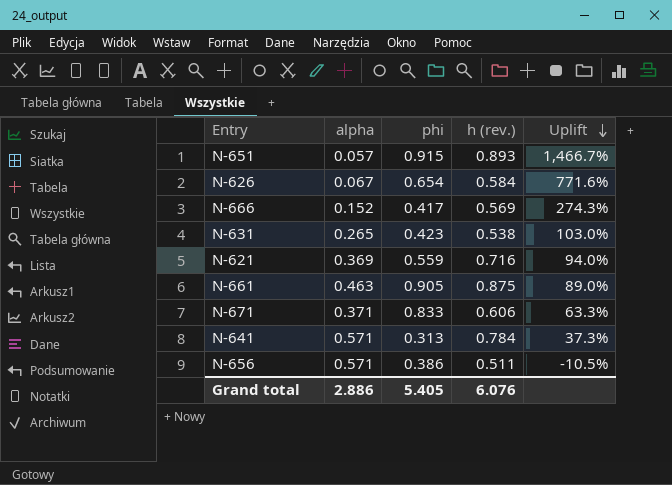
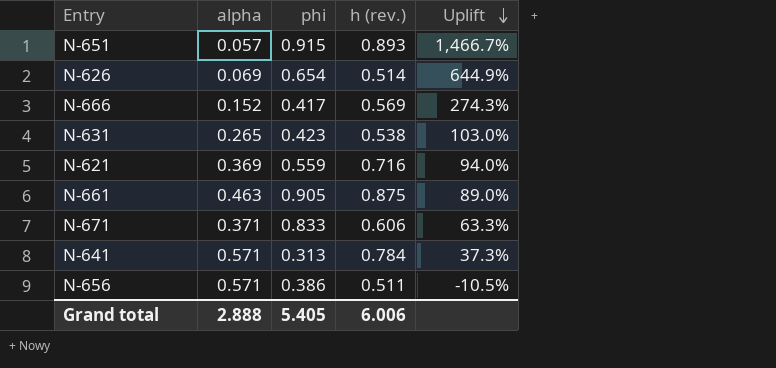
N-626 | alpha: 0.067 -> 0.069
N-626 | h (rev.): 0.584 -> 0.514
N-626 | Uplift: 771.6% -> 644.9%
Grand total | alpha: 2.886 -> 2.888
Grand total | h (rev.): 6.076 -> 6.006

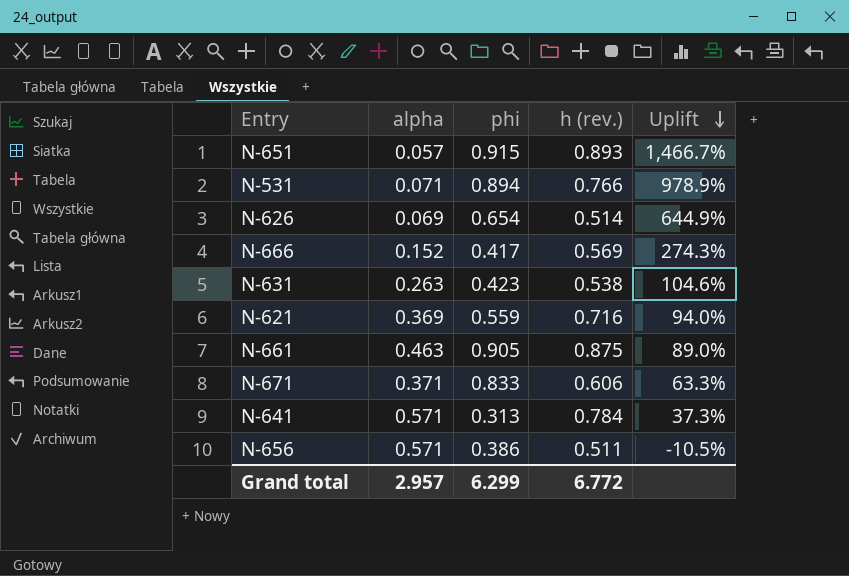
row N-531: none -> 0.071 | 0.894 | 0.766 | 978.9%
N-631 | alpha: 0.265 -> 0.263
N-631 | Uplift: 103.0% -> 104.6%
Grand total | alpha: 2.888 -> 2.957
Grand total | phi: 5.405 -> 6.299
Grand total | h (rev.): 6.006 -> 6.772

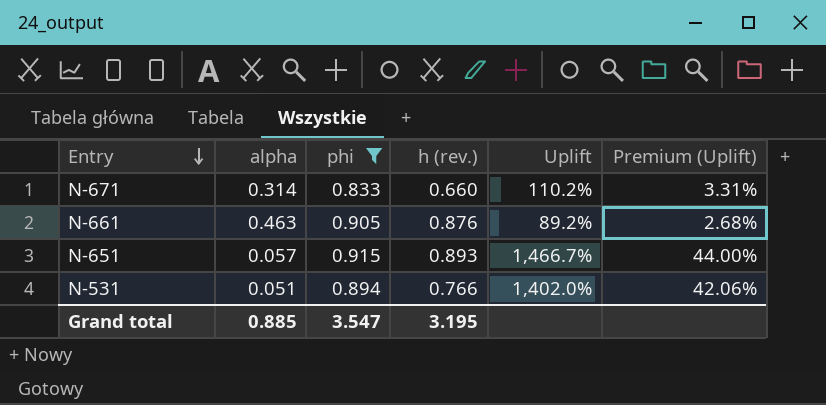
filter: none -> phi >= 0.833
row order: Uplift descending -> Entry descending
column Premium (Uplift) | formula: none -> [Uplift] * 0.03
N-671 | alpha: 0.371 -> 0.314
N-671 | h (rev.): 0.606 -> 0.660
N-671 | Uplift: 63.3% -> 110.2%
N-661 | h (rev.): 0.875 -> 0.876
N-661 | Uplift: 89.0% -> 89.2%
N-531 | alpha: 0.071 -> 0.051
N-531 | Uplift: 978.9% -> 1,402.0%
Grand total | alpha: 2.957 -> 0.885
Grand total | phi: 6.299 -> 3.547
Grand total | h (rev.): 6.772 -> 3.195

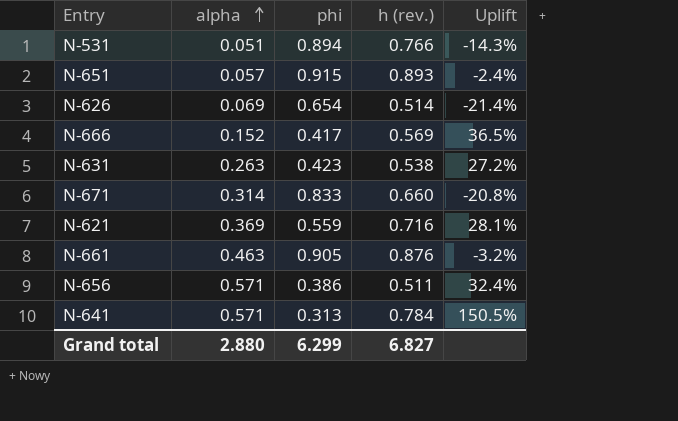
filter: phi >= 0.833 -> none
row order: Entry descending -> alpha ascending
column Premium (Uplift) | formula: [Uplift] * 0.03 -> none
column Uplift | formula: ([h (rev.)] - [alpha]) / [alpha] -> ([h (rev.)] - [phi]) / [phi]
Grand total | alpha: 0.885 -> 2.880
Grand total | phi: 3.547 -> 6.299
Grand total | h (rev.): 3.195 -> 6.827

